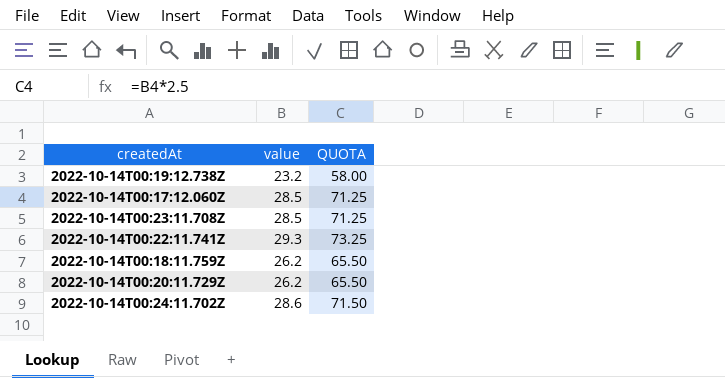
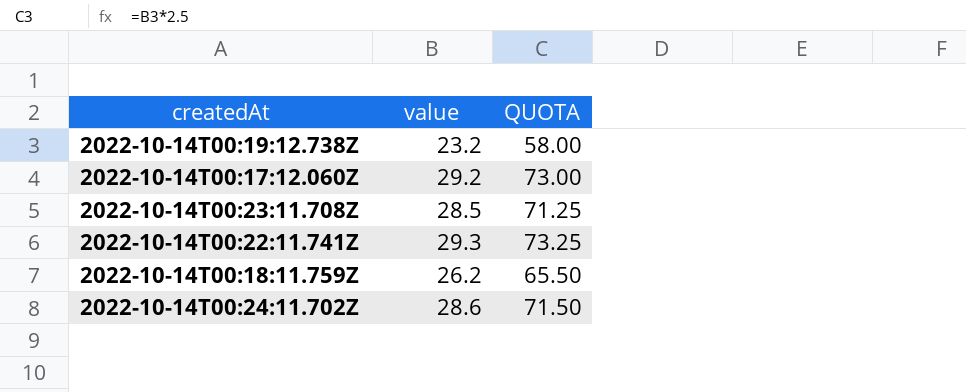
row 2022-10-14T00:20:11.729Z: 26.2 | 65.50 -> none
2022-10-14T00:17:12.060Z | value: 28.5 -> 29.2
2022-10-14T00:17:12.060Z | QUOTA: 71.25 -> 73.00

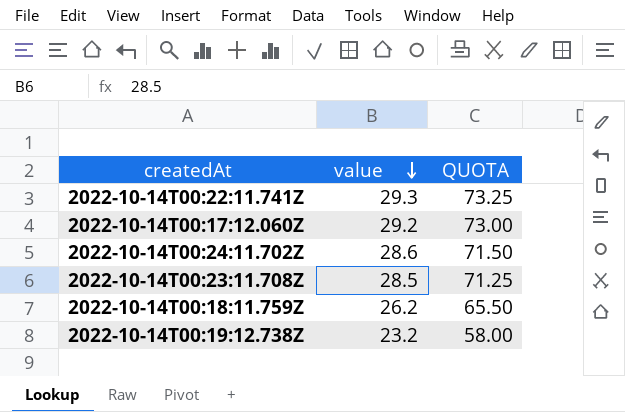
row order: none -> value descending

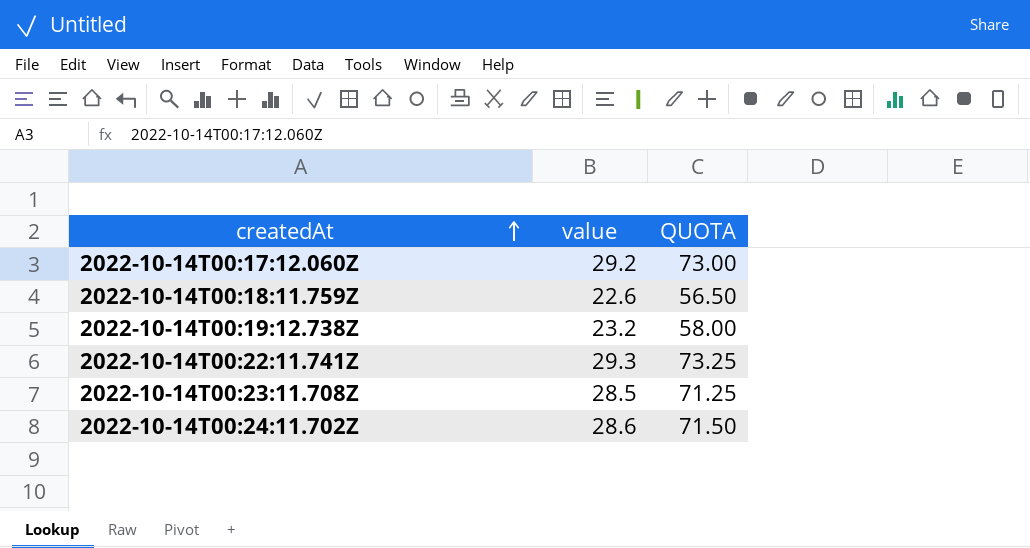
row order: value descending -> createdAt ascending
2022-10-14T00:18:11.759Z | value: 26.2 -> 22.6
2022-10-14T00:18:11.759Z | QUOTA: 65.50 -> 56.50

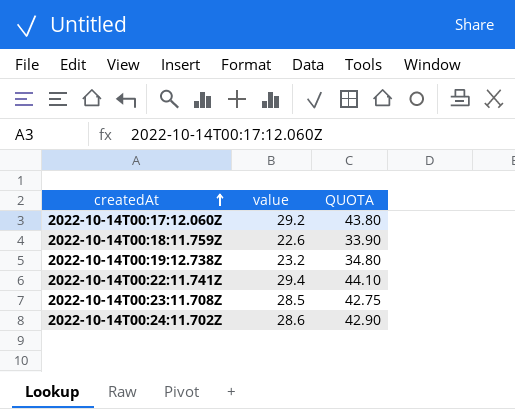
column QUOTA | formula: [value] * 2.5 -> [value] * 1.5
2022-10-14T00:22:11.741Z | value: 29.3 -> 29.4

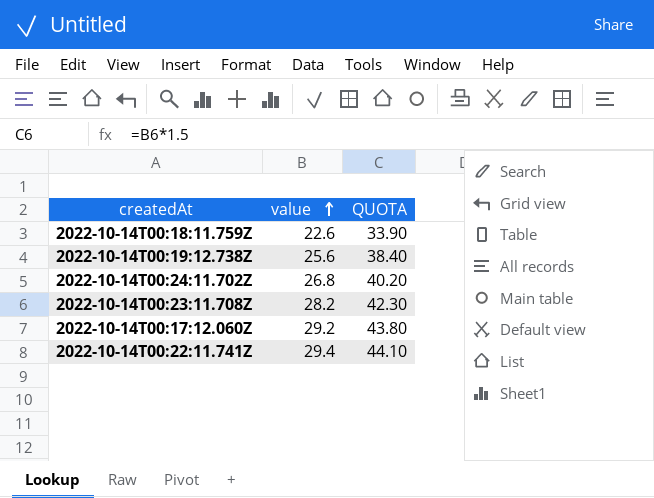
row order: createdAt ascending -> value ascending
2022-10-14T00:19:12.738Z | value: 23.2 -> 25.6
2022-10-14T00:19:12.738Z | QUOTA: 34.80 -> 38.40
2022-10-14T00:24:11.702Z | value: 28.6 -> 26.8
2022-10-14T00:24:11.702Z | QUOTA: 42.90 -> 40.20
2022-10-14T00:23:11.708Z | value: 28.5 -> 28.2
2022-10-14T00:23:11.708Z | QUOTA: 42.75 -> 42.30

